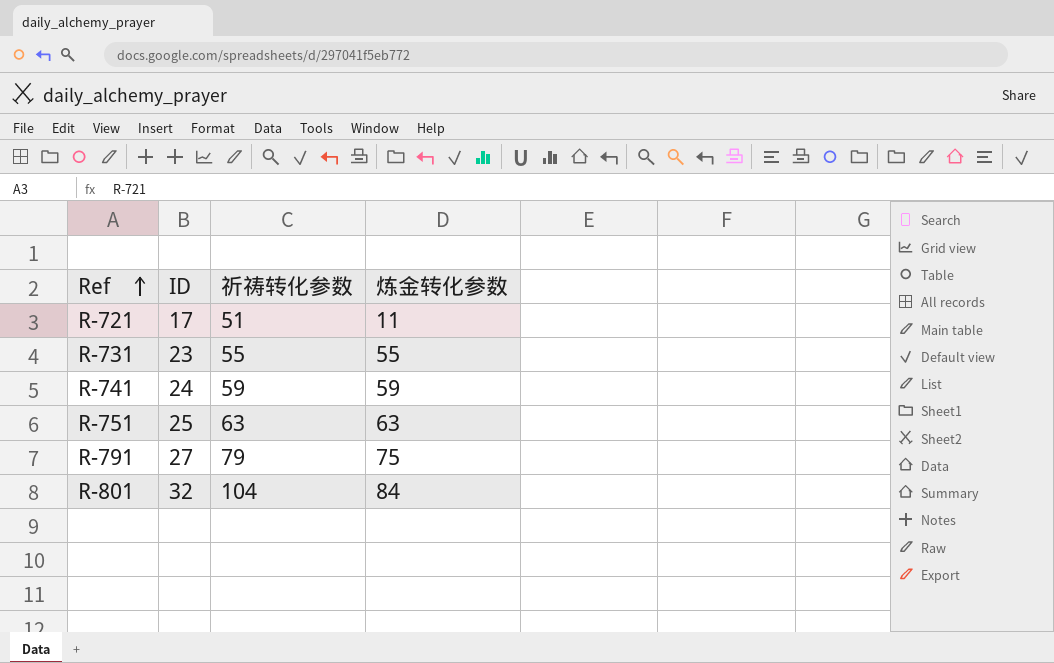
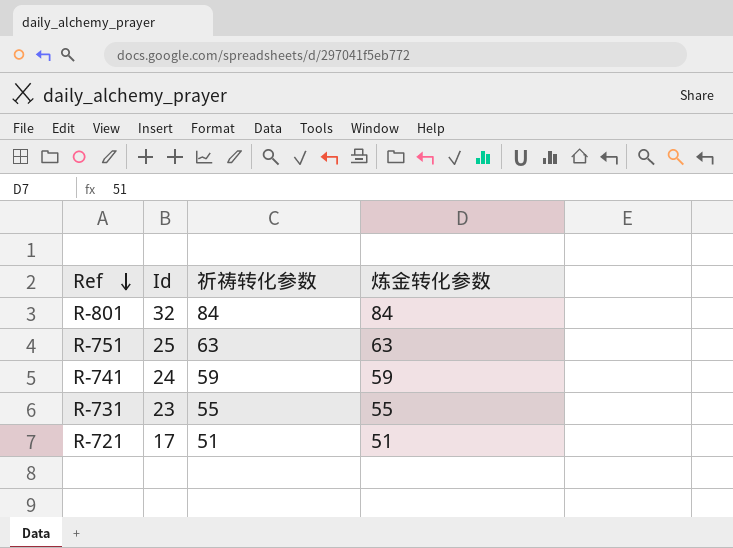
row order: Ref ascending -> Ref descending
column name: ID -> Id
row R-791: 27 | 79 | 75 -> none
R-801 | 祈祷转化参数: 104 -> 84
R-721 | 炼金转化参数: 11 -> 51

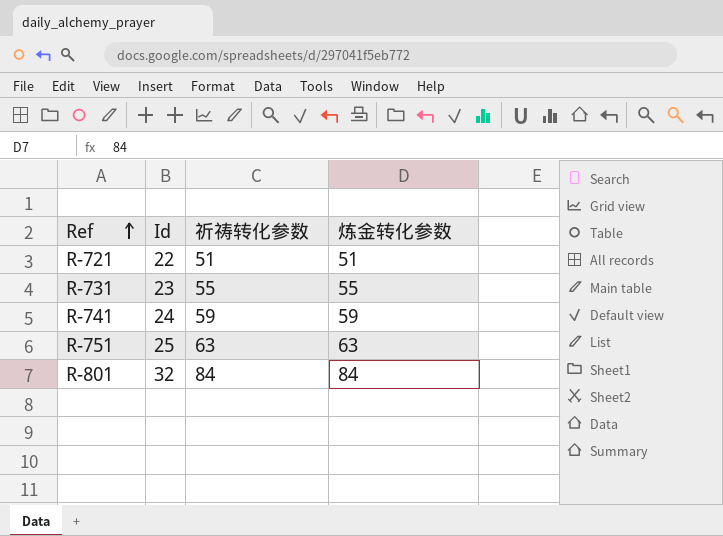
row order: Ref descending -> Ref ascending
R-721 | Id: 17 -> 22

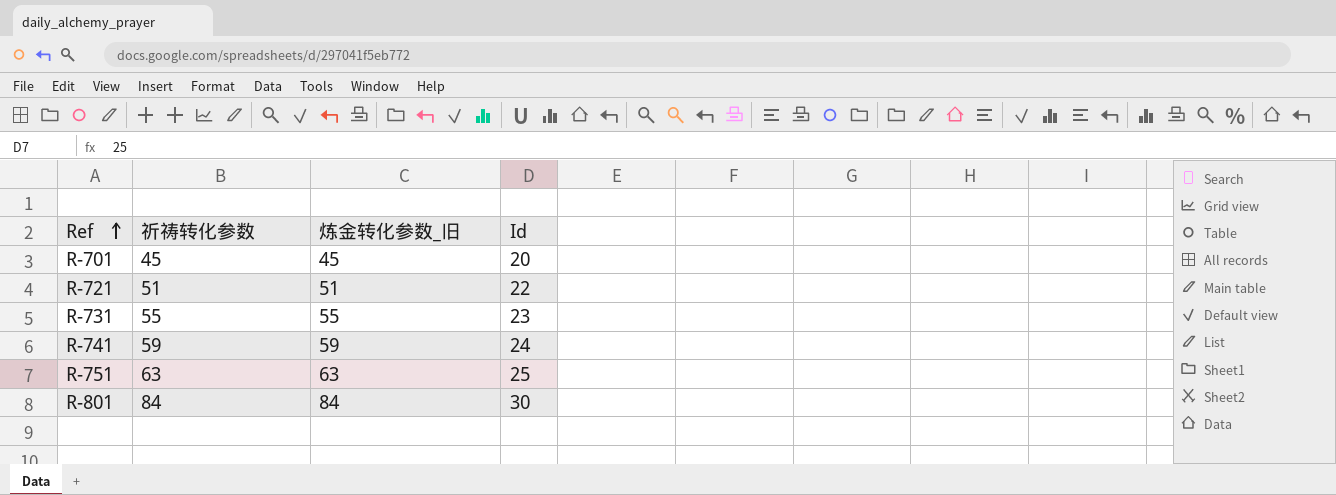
column name: 炼金转化参数 -> 炼金转化参数_旧
column Id | position: 2 -> 4
row R-701: none -> 45 | 45 | 20
R-801 | Id: 32 -> 30

